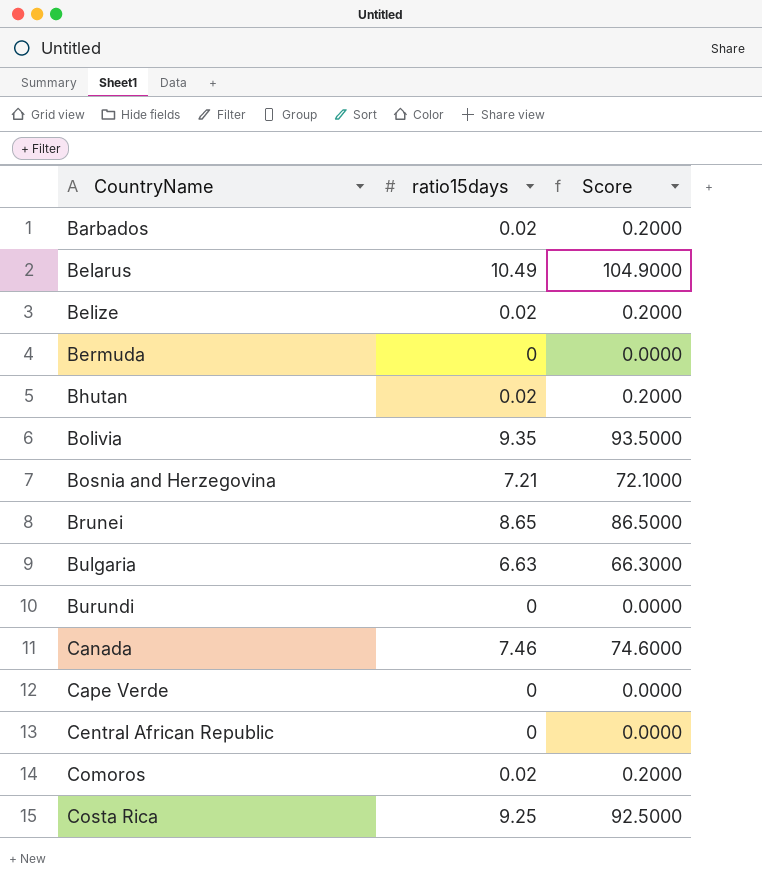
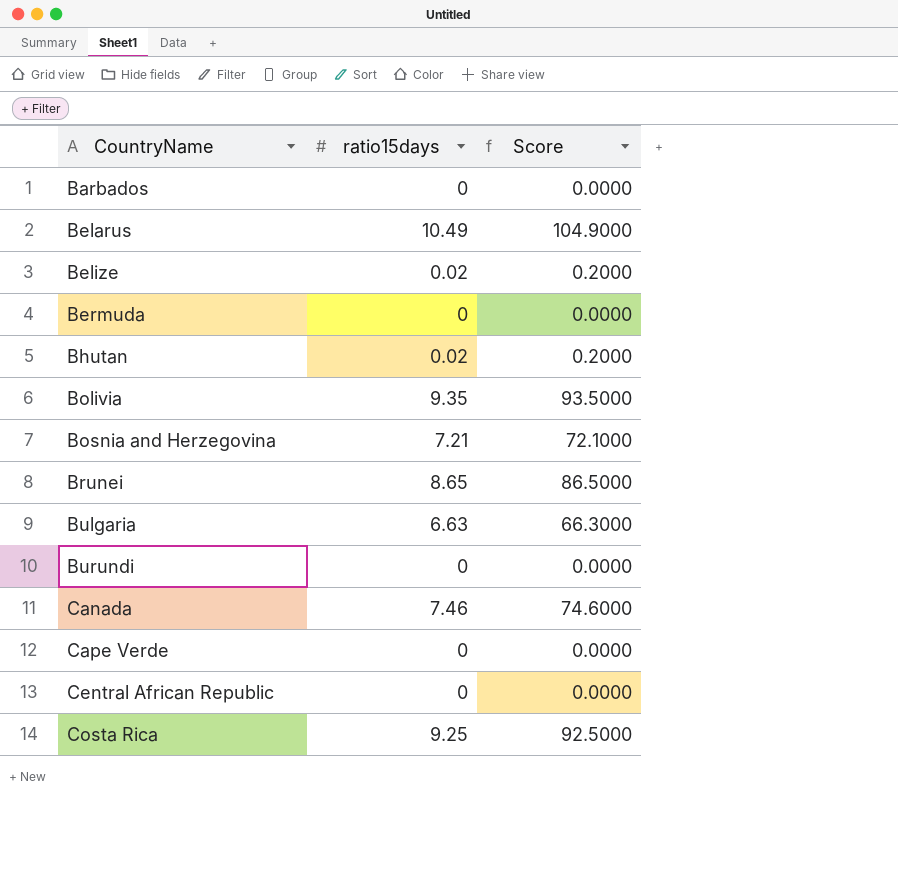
row Comoros: 0.02 | 0.2000 -> none
Barbados | ratio15days: 0.02 -> 0
Barbados | Score: 0.2000 -> 0.0000

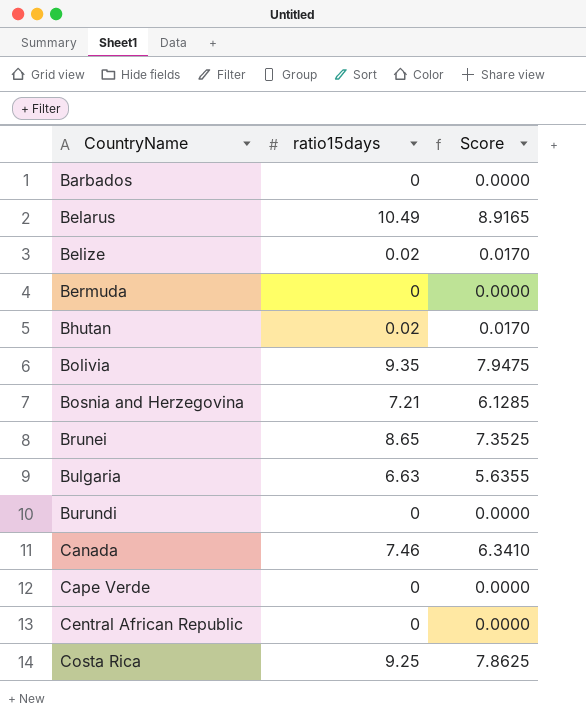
column Score | formula: [ratio15days] * 10 -> [ratio15days] * 0.85

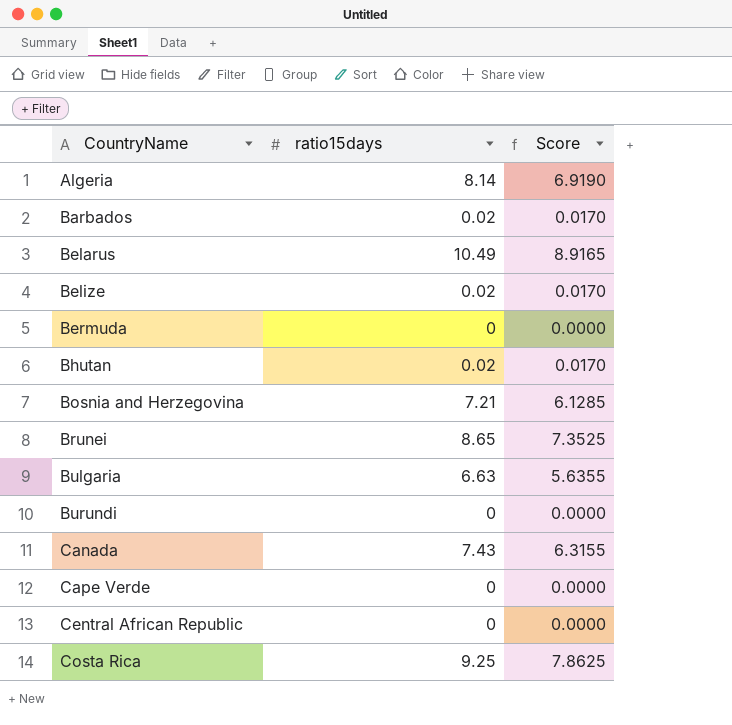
row Bolivia: 9.35 | 7.9475 -> none
row Algeria: none -> 8.14 | 6.9190
Barbados | ratio15days: 0 -> 0.02
Barbados | Score: 0.0000 -> 0.0170
Canada | ratio15days: 7.46 -> 7.43
Canada | Score: 6.3410 -> 6.3155

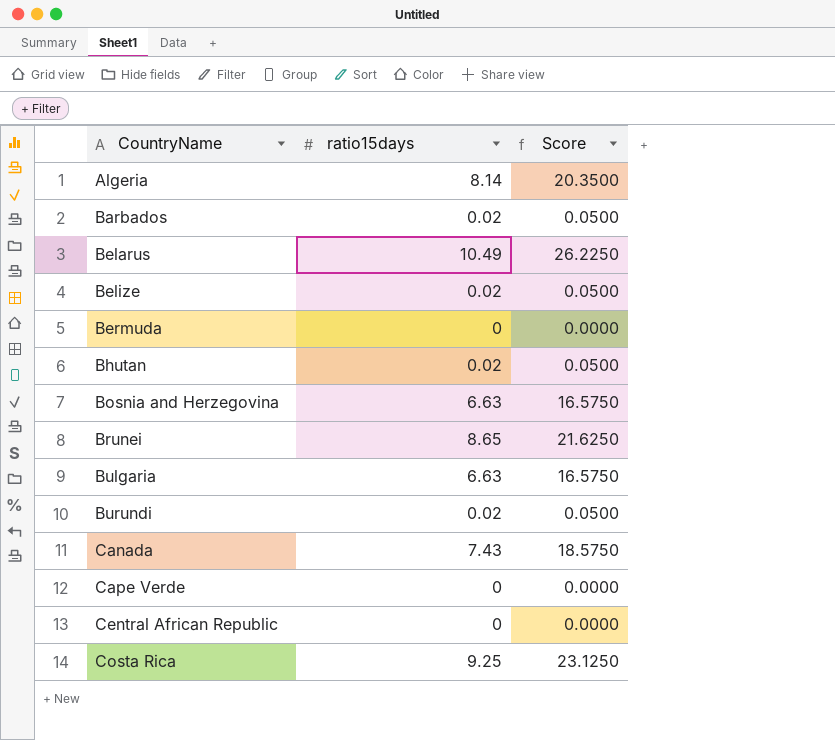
column Score | formula: [ratio15days] * 0.85 -> [ratio15days] * 2.5
Bosnia and Herzegovina | ratio15days: 7.21 -> 6.63
Burundi | ratio15days: 0 -> 0.02

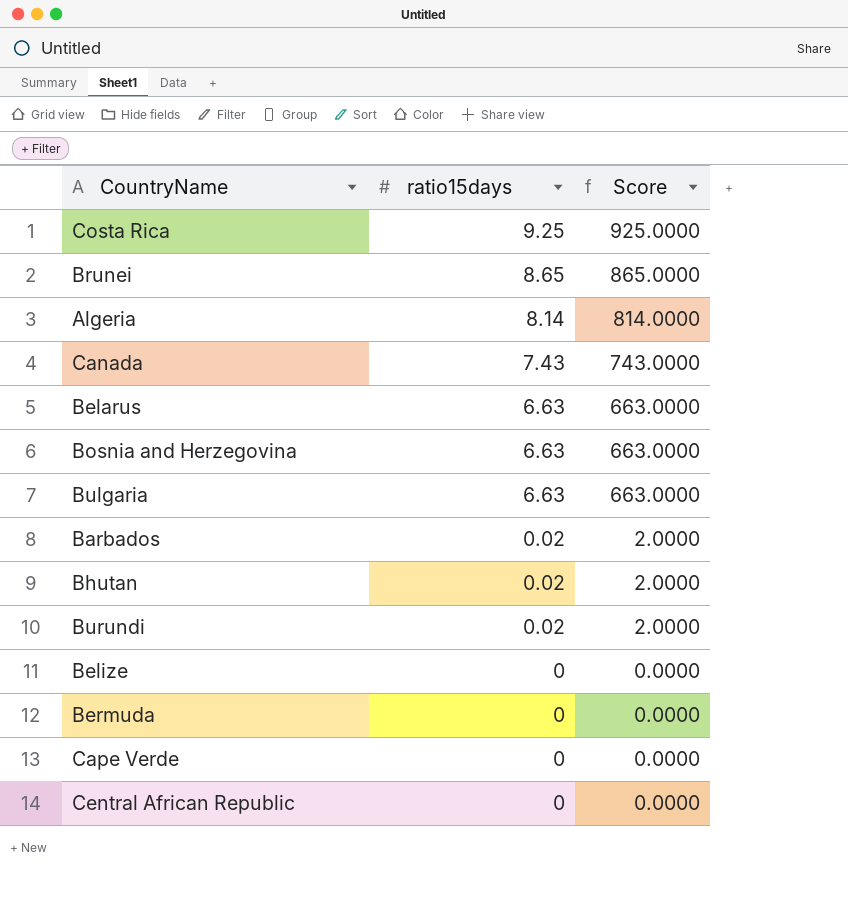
row order: CountryName ascending -> ratio15days descending
column Score | formula: [ratio15days] * 2.5 -> [ratio15days] * 100
Belarus | ratio15days: 10.49 -> 6.63
Belize | ratio15days: 0.02 -> 0

